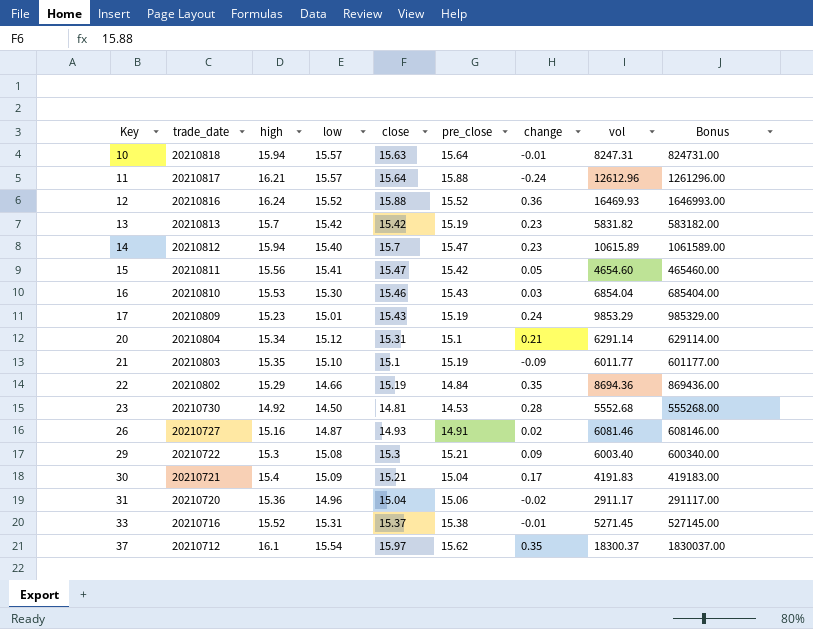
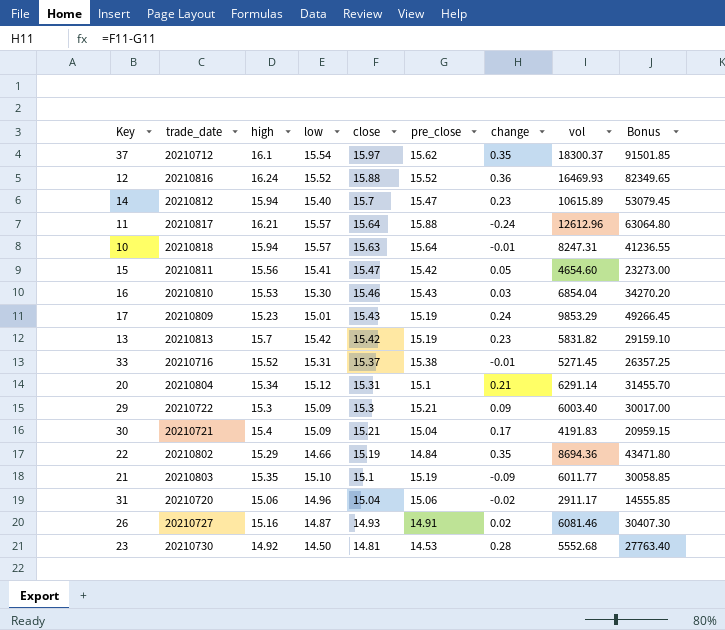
row order: Key ascending -> close descending
column Bonus | formula: [vol] * 100 -> [vol] * 5
29 | low: 15.08 -> 15.09
31 | high: 15.36 -> 15.06

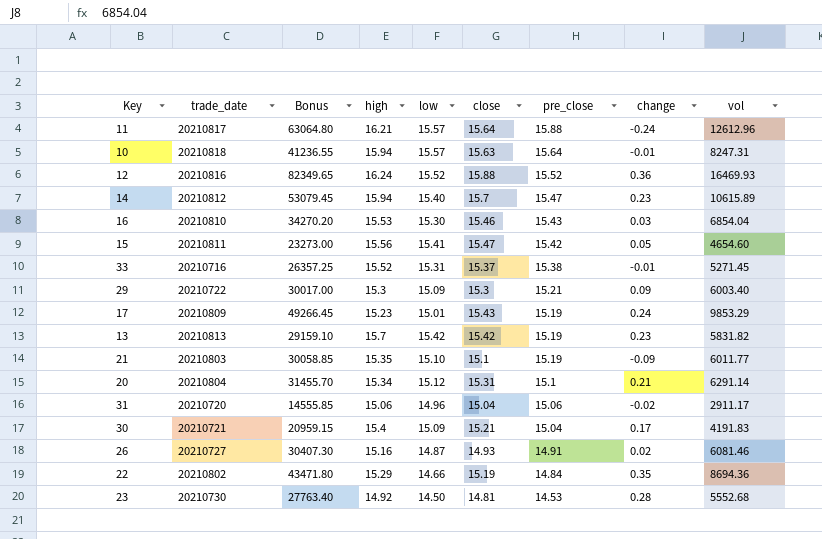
row order: close descending -> pre_close descending
column Bonus | position: 9 -> 3
row 37: 20210712 | 16.1 | 15.54 | 15.97 | 15.62 | 0.35 | 18300.37 | 91501.85 -> none

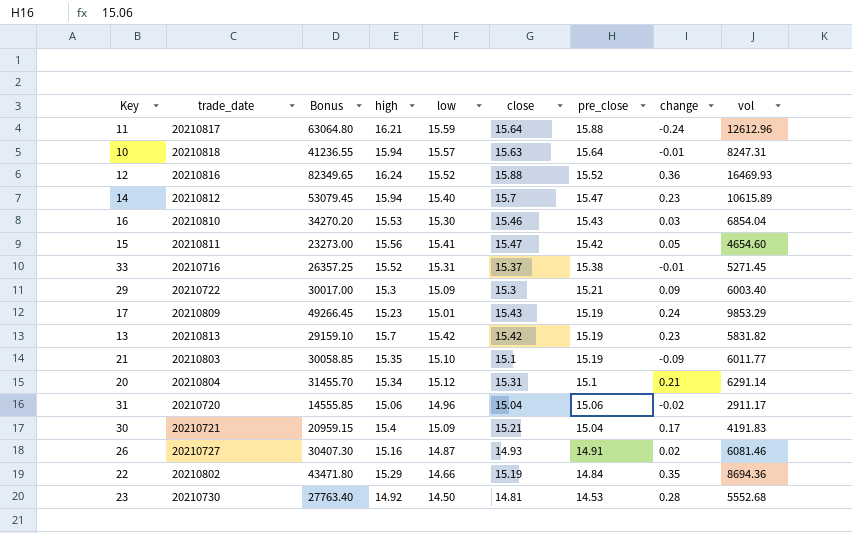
11 | low: 15.57 -> 15.59

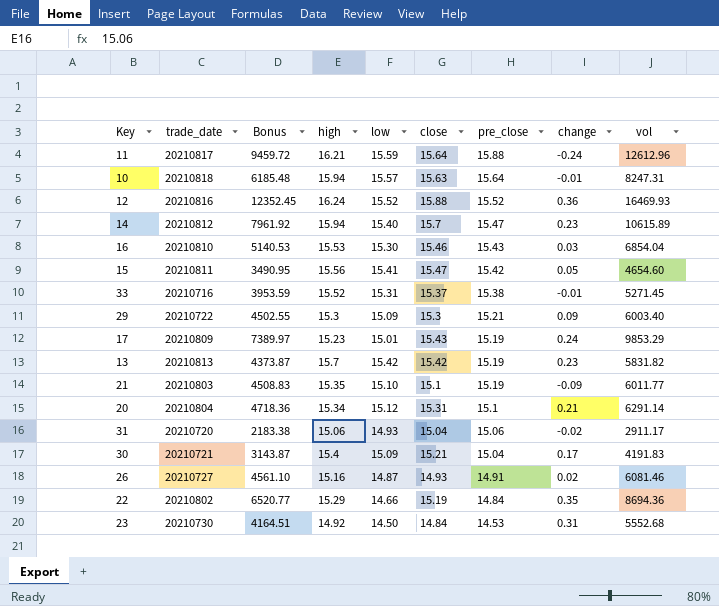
column Bonus | formula: [vol] * 5 -> [vol] * 0.75
31 | low: 14.96 -> 14.93
23 | close: 14.81 -> 14.84
23 | change: 0.28 -> 0.31

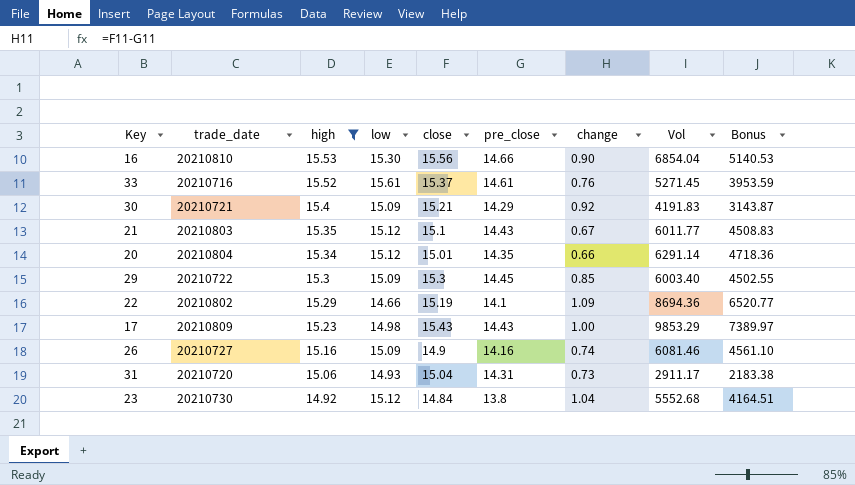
filter: none -> high <= 15.53
row order: pre_close descending -> high descending
column name: vol -> Vol
column Bonus | position: 3 -> 9
16 | close: 15.46 -> 15.56
16 | pre_close: 15.43 -> 14.66
16 | change: 0.03 -> 0.90
33 | low: 15.31 -> 15.61
33 | pre_close: 15.38 -> 14.61
33 | change: -0.01 -> 0.76
30 | pre_close: 15.04 -> 14.29
30 | change: 0.17 -> 0.92
21 | low: 15.10 -> 15.12
21 | pre_close: 15.19 -> 14.43
21 | change: -0.09 -> 0.67
20 | close: 15.31 -> 15.01
20 | pre_close: 15.1 -> 14.35
20 | change: 0.21 -> 0.66
29 | pre_close: 15.21 -> 14.45
29 | change: 0.09 -> 0.85
22 | pre_close: 14.84 -> 14.1
22 | change: 0.35 -> 1.09
17 | low: 15.01 -> 14.98
17 | pre_close: 15.19 -> 14.43
17 | change: 0.24 -> 1.00
26 | low: 14.87 -> 15.09
26 | close: 14.93 -> 14.9
26 | pre_close: 14.91 -> 14.16
26 | change: 0.02 -> 0.74
31 | pre_close: 15.06 -> 14.31
31 | change: -0.02 -> 0.73
23 | low: 14.50 -> 15.12
23 | pre_close: 14.53 -> 13.8
23 | change: 0.31 -> 1.04

